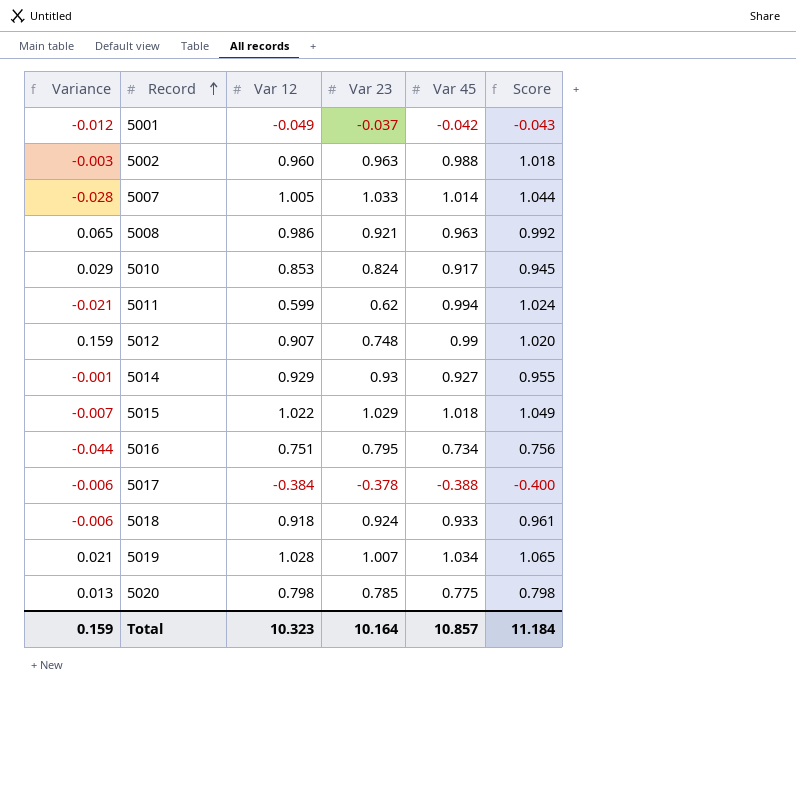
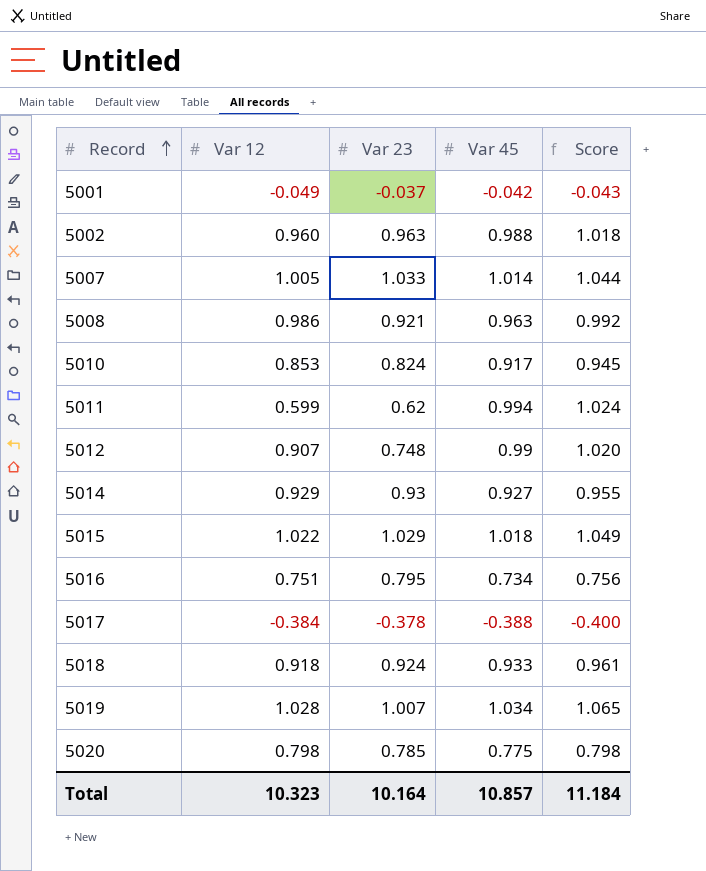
column Variance | formula: [Var 12] - [Var 23] -> none

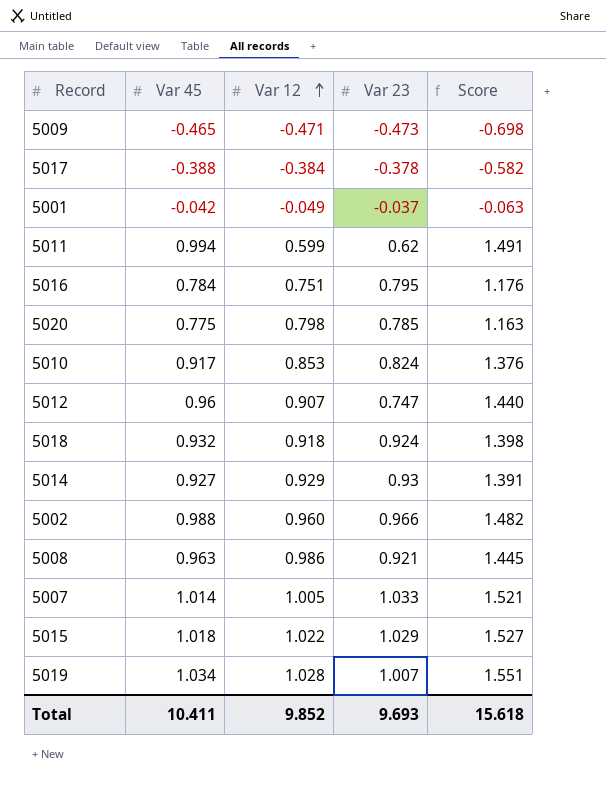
row order: Record ascending -> Var 12 ascending
column Var 45 | position: 4 -> 2
column Score | formula: [Var 45] * 1.03 -> [Var 45] * 1.5
row 5009: none -> -0.465 | -0.471 | -0.473 | -0.698
5016 | Var 45: 0.734 -> 0.784
5012 | Var 45: 0.99 -> 0.96
5012 | Var 23: 0.748 -> 0.747
5018 | Var 45: 0.933 -> 0.932
5002 | Var 23: 0.963 -> 0.966
Total | Var 45: 10.857 -> 10.411
Total | Var 12: 10.323 -> 9.852
Total | Var 23: 10.164 -> 9.693
Total | Score: 11.184 -> 15.618

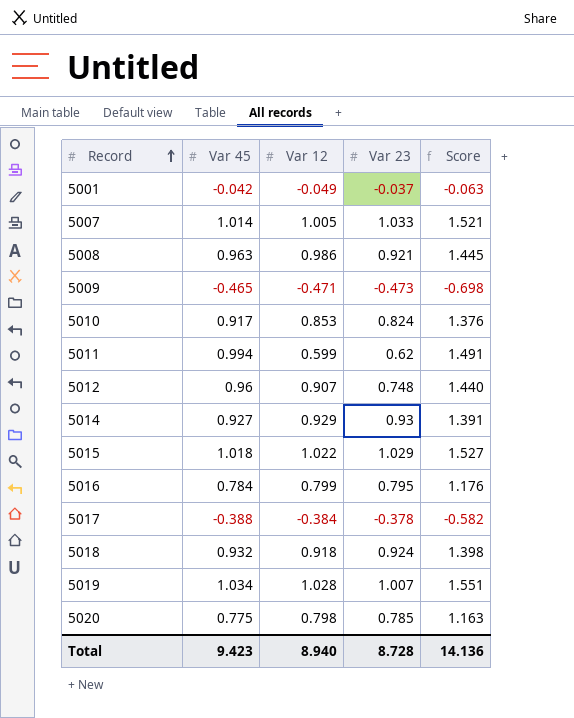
row order: Var 12 ascending -> Record ascending
row 5002: 0.988 | 0.960 | 0.966 | 1.482 -> none
5012 | Var 23: 0.747 -> 0.748
5016 | Var 12: 0.751 -> 0.799
Total | Var 45: 10.411 -> 9.423
Total | Var 12: 9.852 -> 8.940
Total | Var 23: 9.693 -> 8.728
Total | Score: 15.618 -> 14.136

